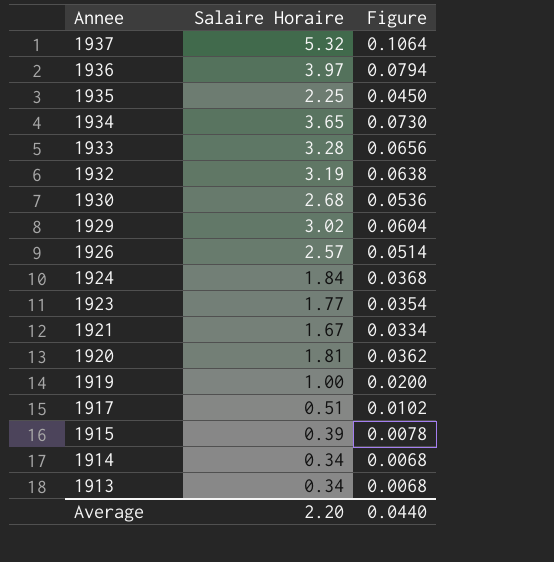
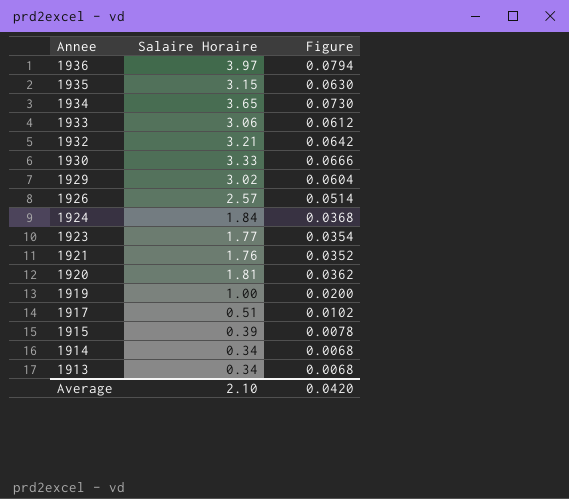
row 1937: 5.32 | 0.1064 -> none
1935 | Salaire Horaire: 2.25 -> 3.15
1935 | Figure: 0.0450 -> 0.0630
1933 | Salaire Horaire: 3.28 -> 3.06
1933 | Figure: 0.0656 -> 0.0612
1932 | Salaire Horaire: 3.19 -> 3.21
1932 | Figure: 0.0638 -> 0.0642
1930 | Salaire Horaire: 2.68 -> 3.33
1930 | Figure: 0.0536 -> 0.0666
1921 | Salaire Horaire: 1.67 -> 1.76
1921 | Figure: 0.0334 -> 0.0352
Average | Salaire Horaire: 2.20 -> 2.10
Average | Figure: 0.0440 -> 0.0420

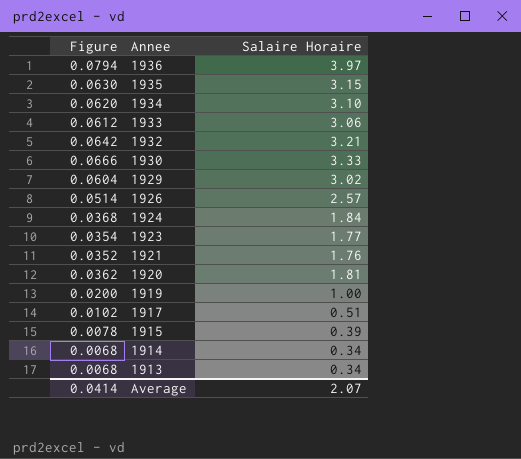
column Figure | position: 3 -> 1
1934 | Figure: 0.0730 -> 0.0620
1934 | Salaire Horaire: 3.65 -> 3.10
Average | Figure: 0.0420 -> 0.0414
Average | Salaire Horaire: 2.10 -> 2.07

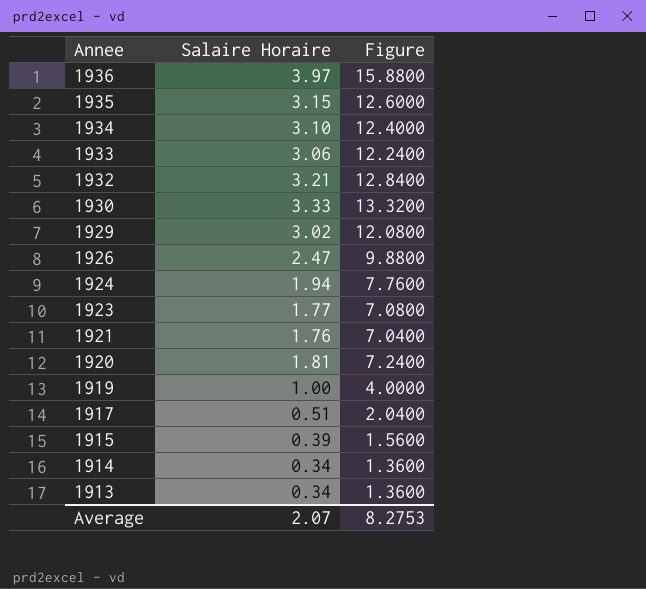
column Figure | formula: [Salaire Horaire] * 0.02 -> [Salaire Horaire] * 4
column Figure | position: 1 -> 3
1926 | Salaire Horaire: 2.57 -> 2.47
1924 | Salaire Horaire: 1.84 -> 1.94
Average | Figure: 0.0414 -> 8.2753

